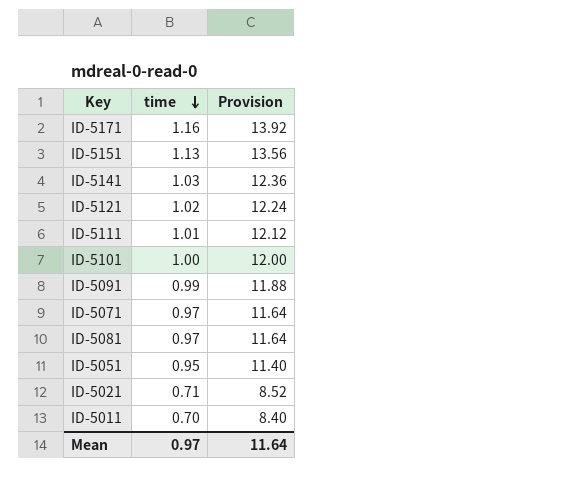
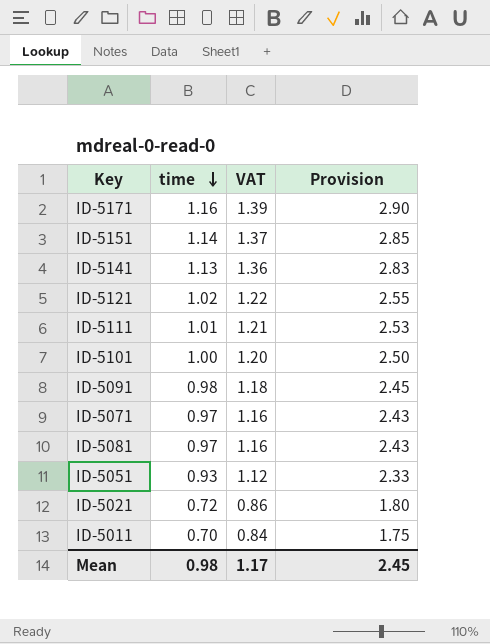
column VAT | formula: none -> [time] * 1.2
column Provision | formula: [time] * 12 -> [time] * 2.5
ID-5151 | time: 1.13 -> 1.14
ID-5141 | time: 1.03 -> 1.13
ID-5091 | time: 0.99 -> 0.98
ID-5051 | time: 0.95 -> 0.93
ID-5021 | time: 0.71 -> 0.72
Mean | time: 0.97 -> 0.98
Mean | Provision: 11.64 -> 2.45

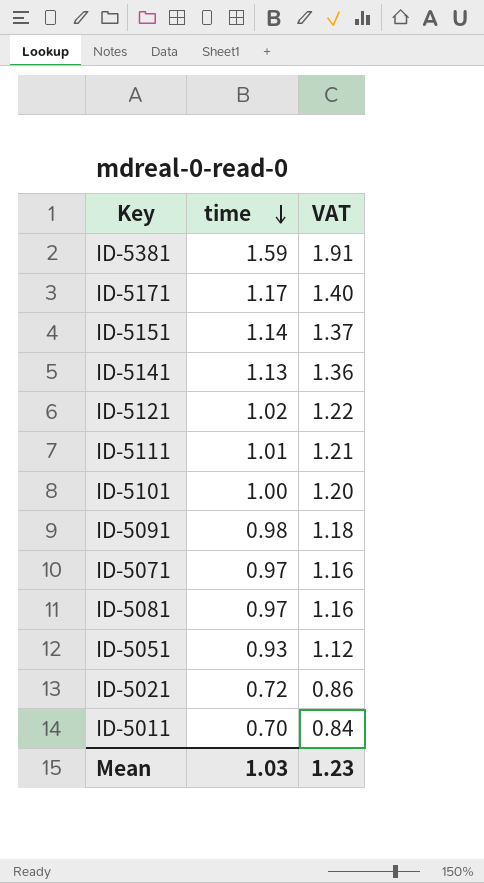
column Provision | formula: [time] * 2.5 -> none
row ID-5381: none -> 1.59 | 1.91
ID-5171 | time: 1.16 -> 1.17
ID-5171 | VAT: 1.39 -> 1.40
Mean | time: 0.98 -> 1.03
Mean | VAT: 1.17 -> 1.23

